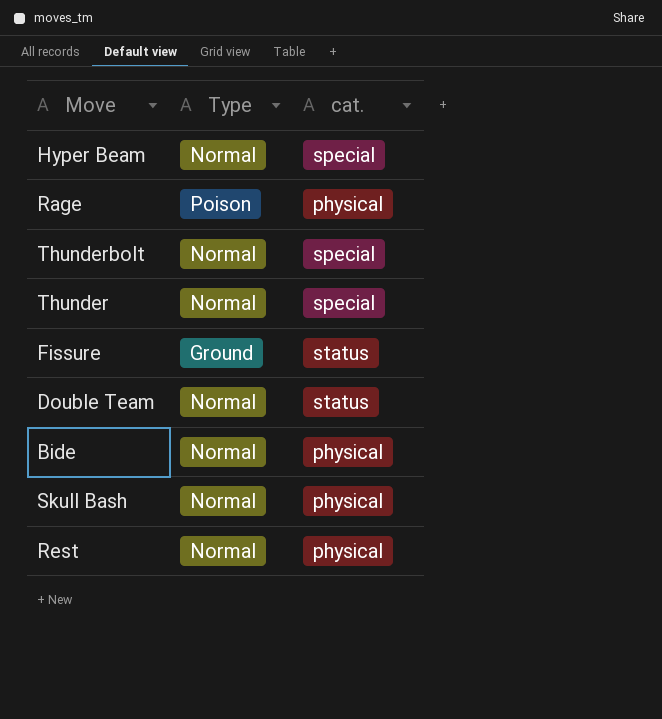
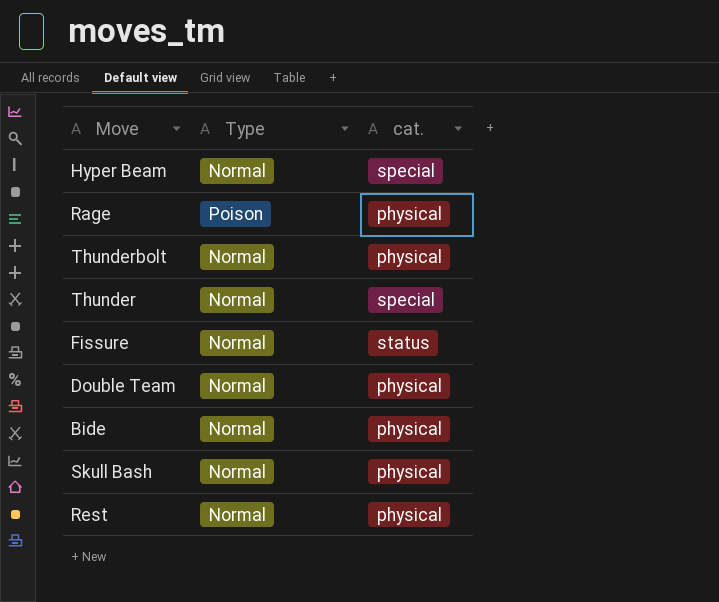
Thunderbolt | cat.: special -> physical
Fissure | Type: Ground -> Normal
Double Team | cat.: status -> physical

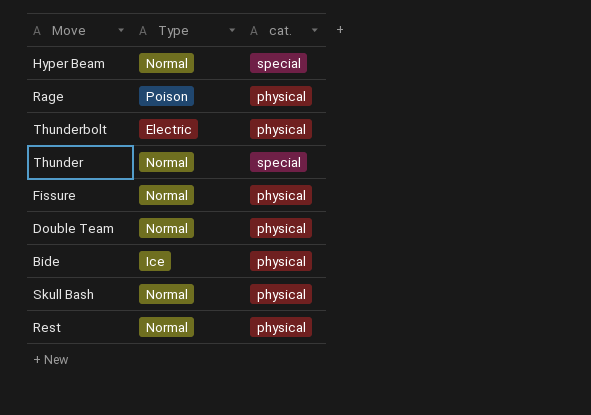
Thunderbolt | Type: Normal -> Electric
Fissure | cat.: status -> physical
Bide | Type: Normal -> Ice

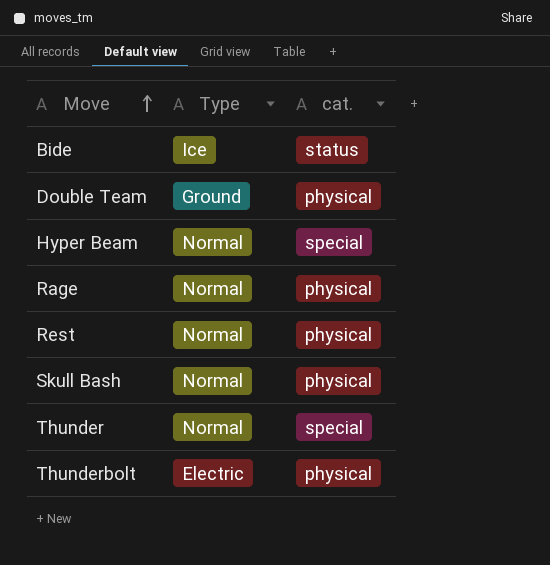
row order: none -> Move ascending
row Fissure: Normal | physical -> none
Bide | cat.: physical -> status
Double Team | Type: Normal -> Ground
Rage | Type: Poison -> Normal

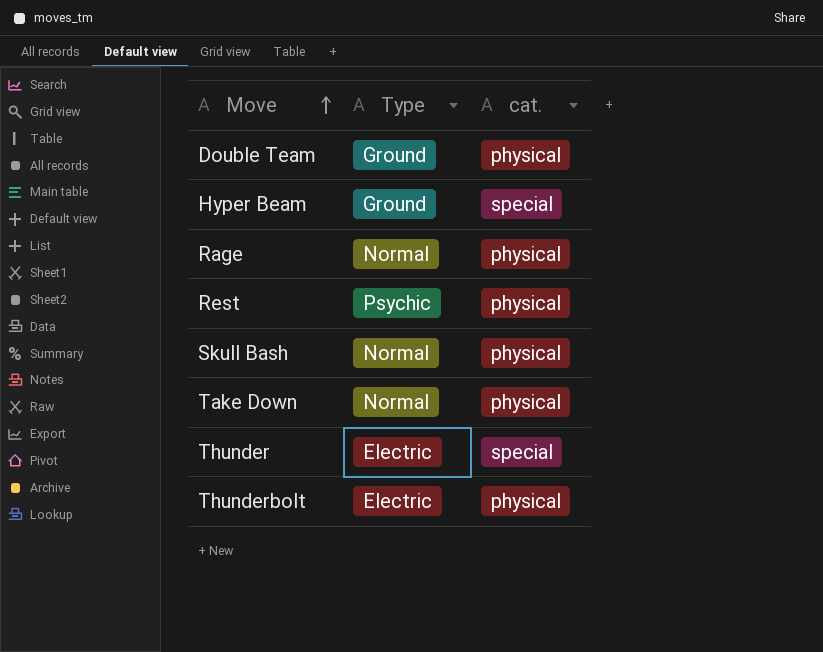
row Bide: Ice | status -> none
Hyper Beam | Type: Normal -> Ground
Rest | Type: Normal -> Psychic
row Take Down: none -> Normal | physical
Thunder | Type: Normal -> Electric

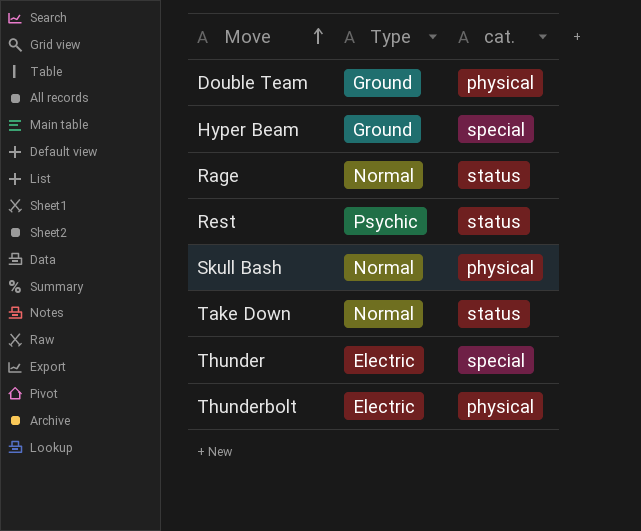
Rage | cat.: physical -> status
Rest | cat.: physical -> status
Take Down | cat.: physical -> status

